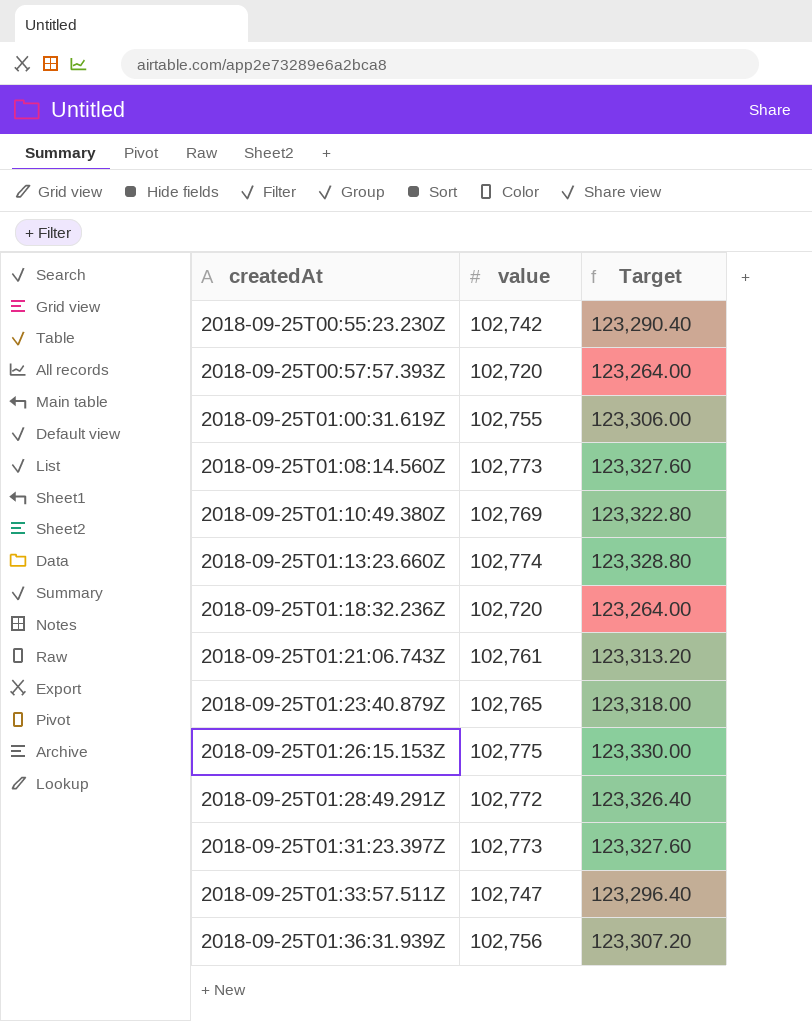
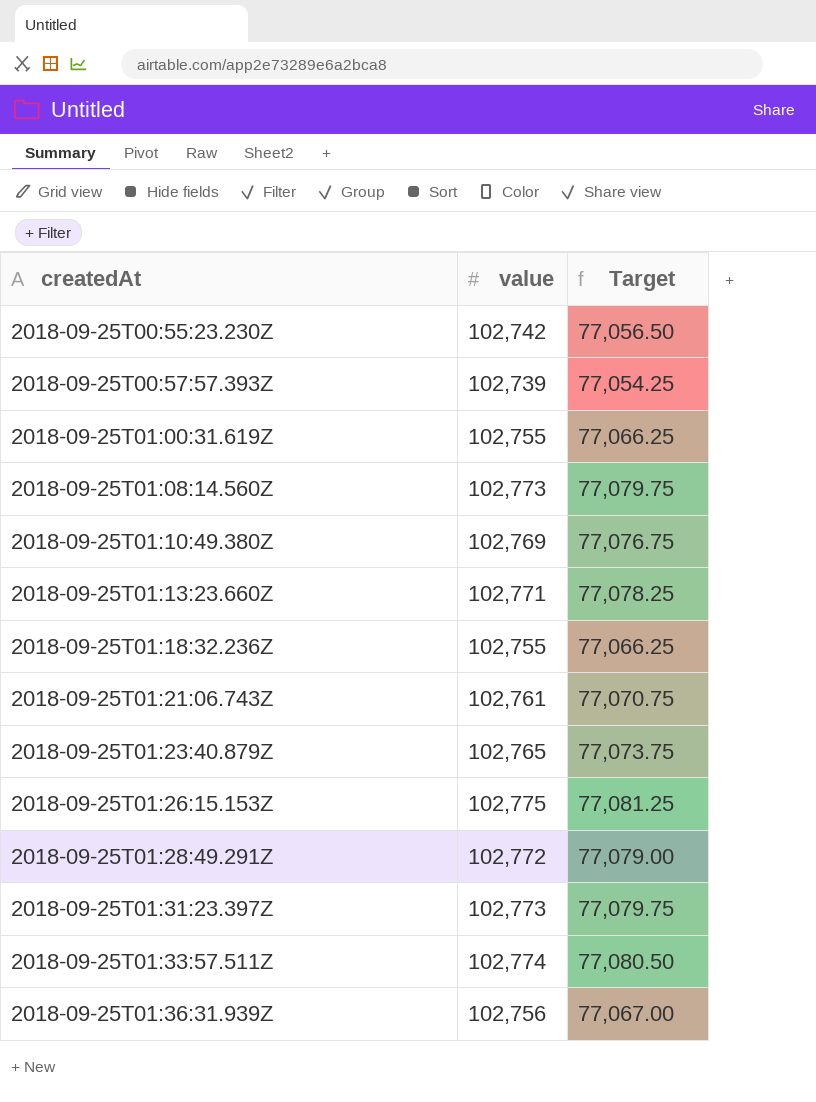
column Target | formula: [value] * 1.2 -> [value] * 0.75
2018-09-25T00:57:57.393Z | value: 102,720 -> 102,739
2018-09-25T01:13:23.660Z | value: 102,774 -> 102,771
2018-09-25T01:18:32.236Z | value: 102,720 -> 102,755
2018-09-25T01:33:57.511Z | value: 102,747 -> 102,774

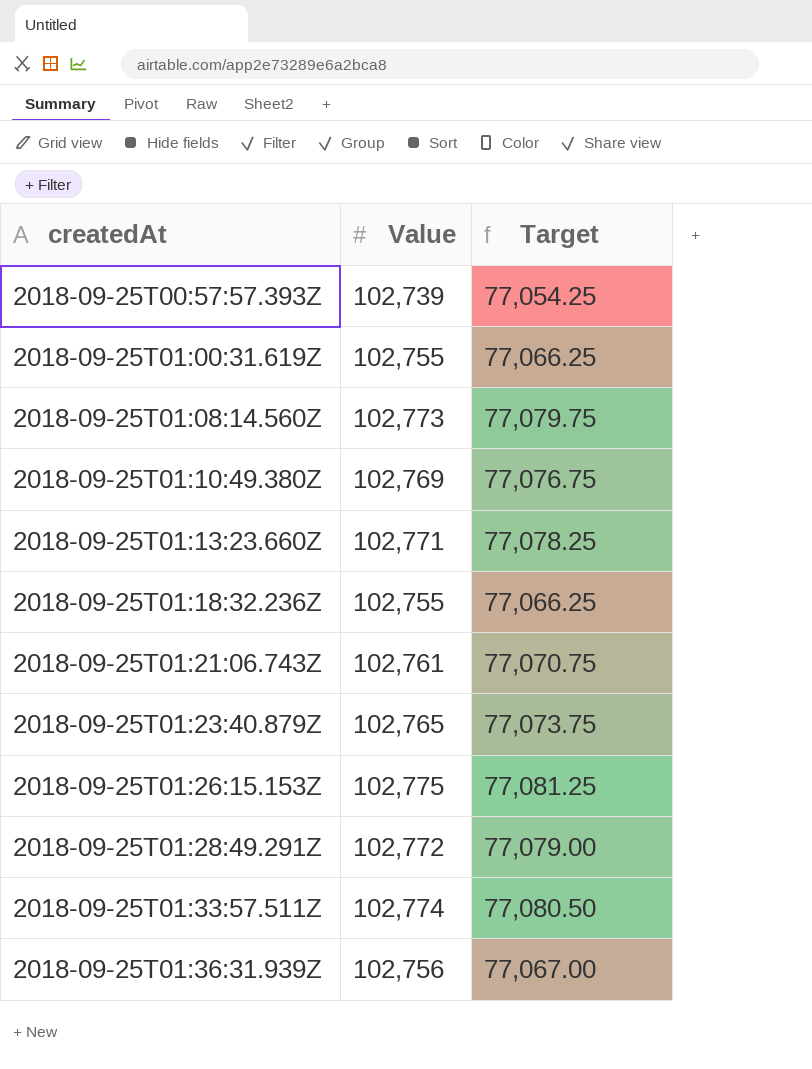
column name: value -> Value
row 2018-09-25T00:55:23.230Z: 102,742 | 77,056.50 -> none
row 2018-09-25T01:31:23.397Z: 102,773 | 77,079.75 -> none

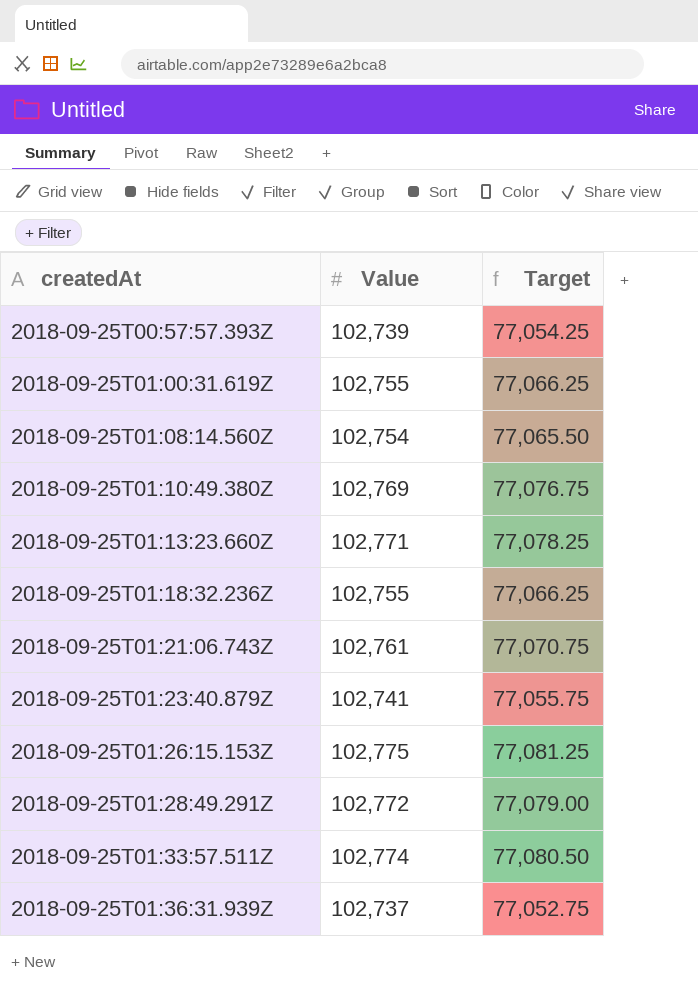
2018-09-25T01:08:14.560Z | Value: 102,773 -> 102,754
2018-09-25T01:08:14.560Z | Target: 77,079.75 -> 77,065.50
2018-09-25T01:23:40.879Z | Value: 102,765 -> 102,741
2018-09-25T01:23:40.879Z | Target: 77,073.75 -> 77,055.75
2018-09-25T01:36:31.939Z | Value: 102,756 -> 102,737
2018-09-25T01:36:31.939Z | Target: 77,067.00 -> 77,052.75

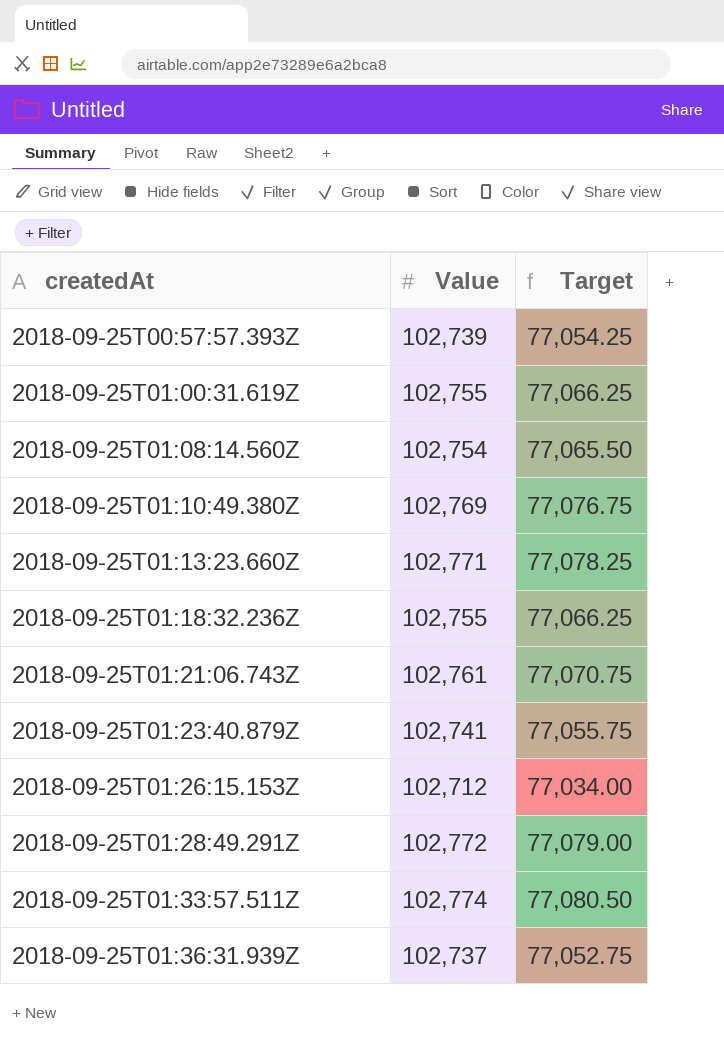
2018-09-25T01:26:15.153Z | Value: 102,775 -> 102,712
2018-09-25T01:26:15.153Z | Target: 77,081.25 -> 77,034.00

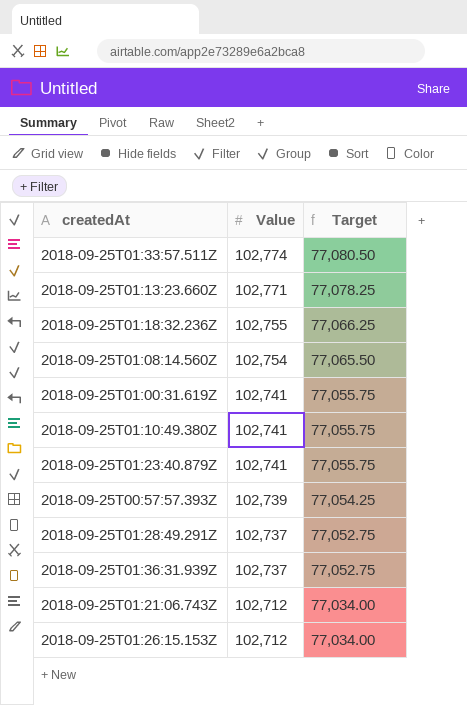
row order: createdAt ascending -> Value descending
2018-09-25T01:00:31.619Z | Value: 102,755 -> 102,741
2018-09-25T01:00:31.619Z | Target: 77,066.25 -> 77,055.75
2018-09-25T01:10:49.380Z | Value: 102,769 -> 102,741
2018-09-25T01:10:49.380Z | Target: 77,076.75 -> 77,055.75
2018-09-25T01:28:49.291Z | Value: 102,772 -> 102,737
2018-09-25T01:28:49.291Z | Target: 77,079.00 -> 77,052.75
2018-09-25T01:21:06.743Z | Value: 102,761 -> 102,712
2018-09-25T01:21:06.743Z | Target: 77,070.75 -> 77,034.00

